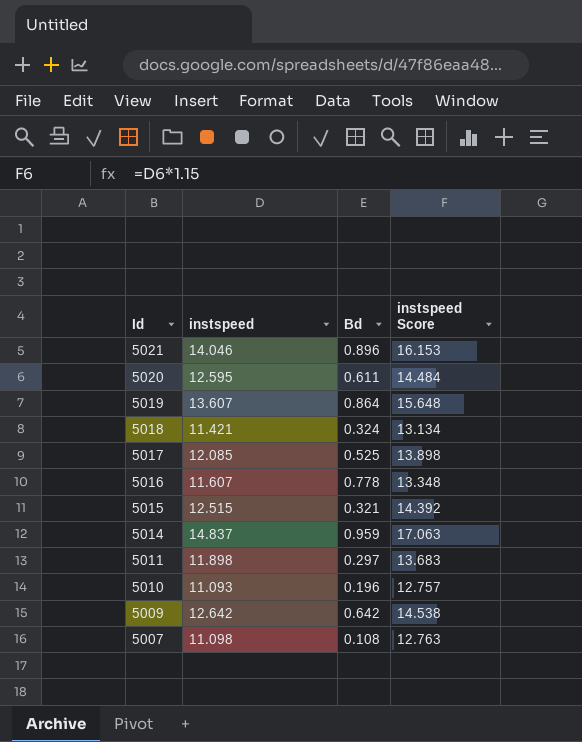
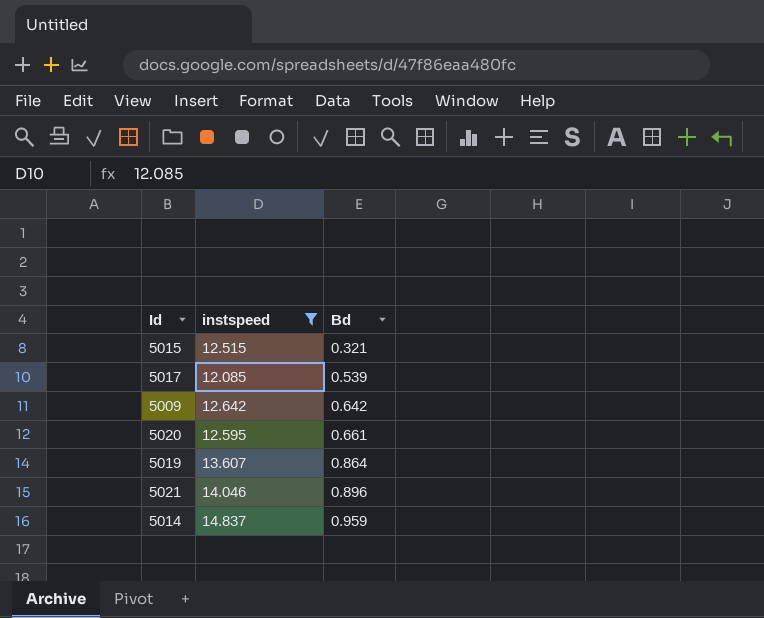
filter: none -> instspeed >= 12.085
row order: Id descending -> Bd ascending
column instspeed Score | formula: [instspeed] * 1.15 -> none
5017 | Bd: 0.525 -> 0.539
5020 | Bd: 0.611 -> 0.661

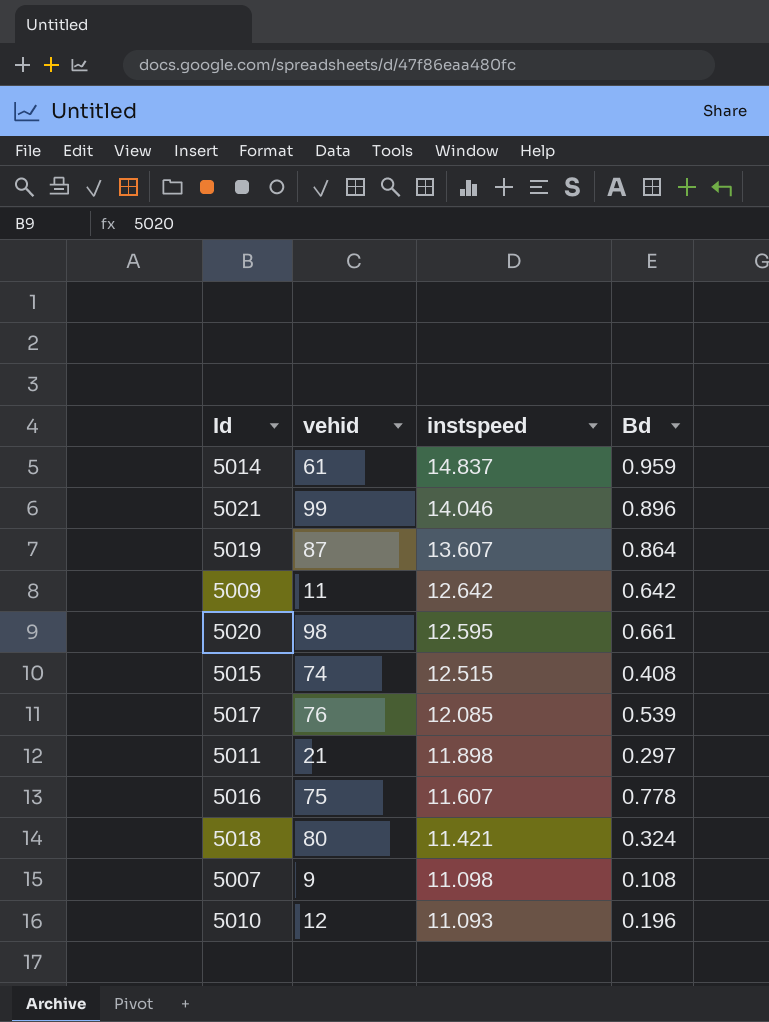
filter: instspeed >= 12.085 -> none
row order: Bd ascending -> instspeed descending
column vehid | position: none -> 2
5015 | Bd: 0.321 -> 0.408

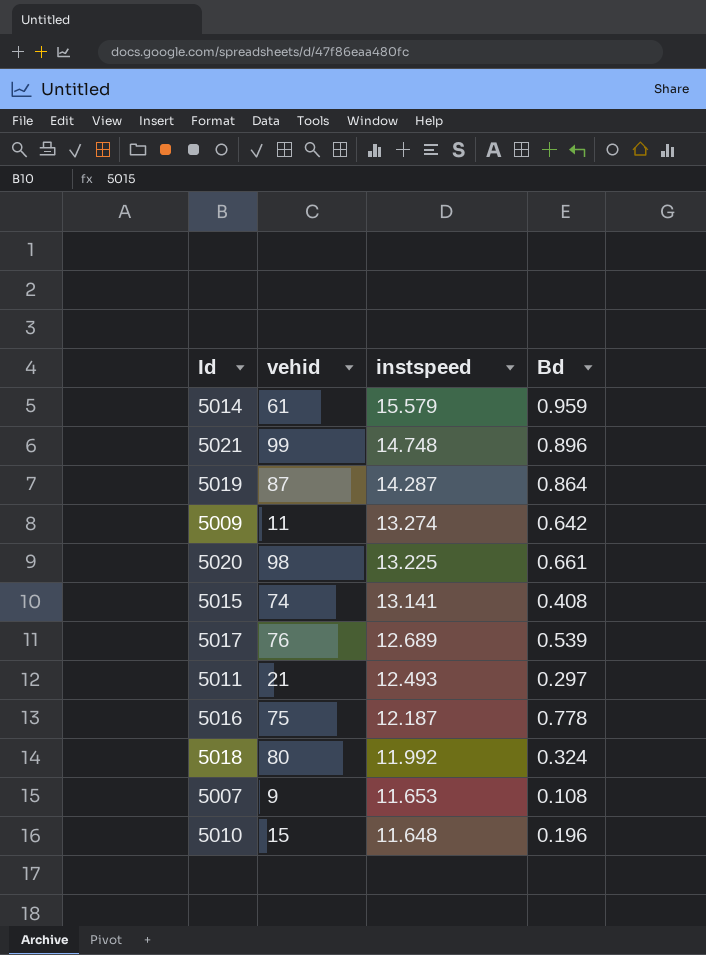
5014 | instspeed: 14.837 -> 15.579
5021 | instspeed: 14.046 -> 14.748
5019 | instspeed: 13.607 -> 14.287
5009 | instspeed: 12.642 -> 13.274
5020 | instspeed: 12.595 -> 13.225
5015 | instspeed: 12.515 -> 13.141
5017 | instspeed: 12.085 -> 12.689
5011 | instspeed: 11.898 -> 12.493
5016 | instspeed: 11.607 -> 12.187
5018 | instspeed: 11.421 -> 11.992
5007 | instspeed: 11.098 -> 11.653
5010 | vehid: 12 -> 15
5010 | instspeed: 11.093 -> 11.648

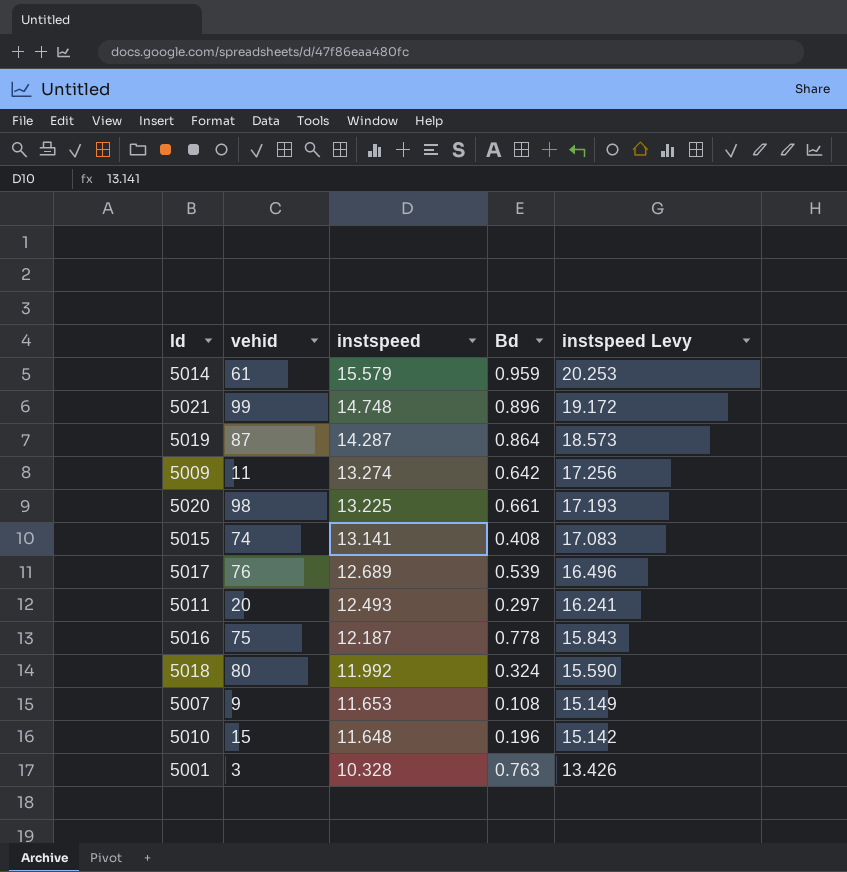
column instspeed Levy | formula: none -> [instspeed] * 1.3
5011 | vehid: 21 -> 20
row 5001: none -> 3 | 10.328 | 0.763 | 13.426

